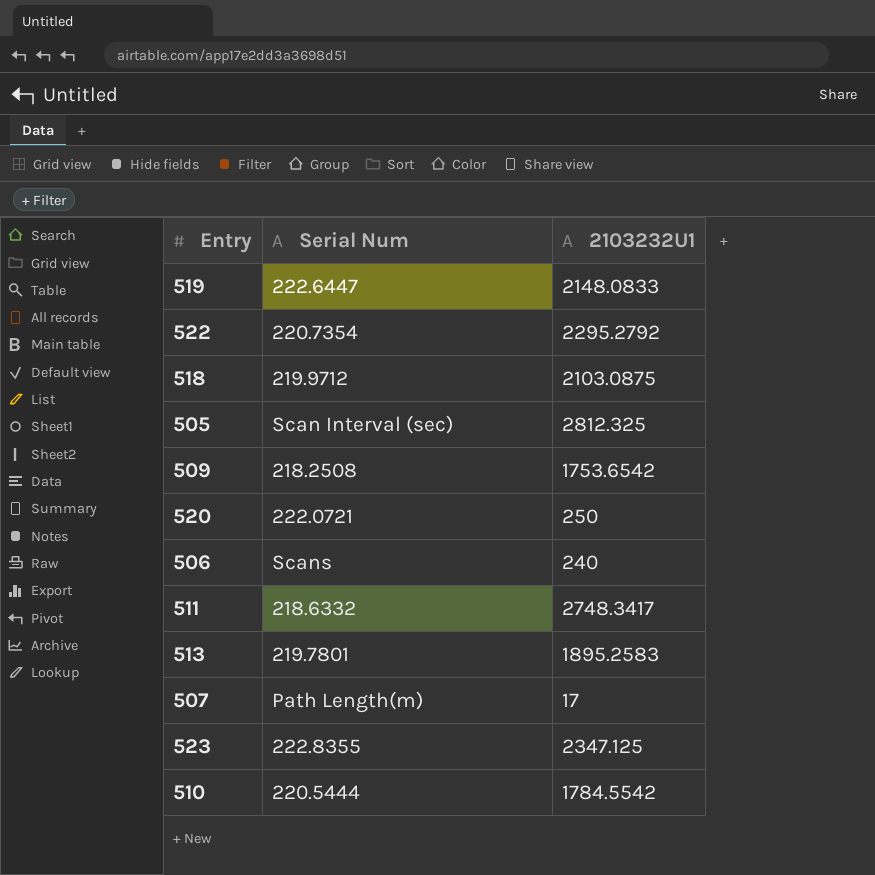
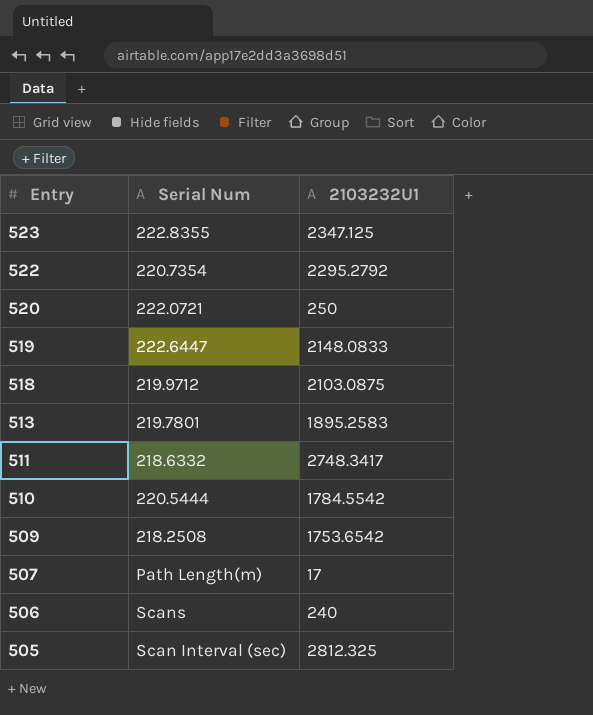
row order: none -> Entry descending

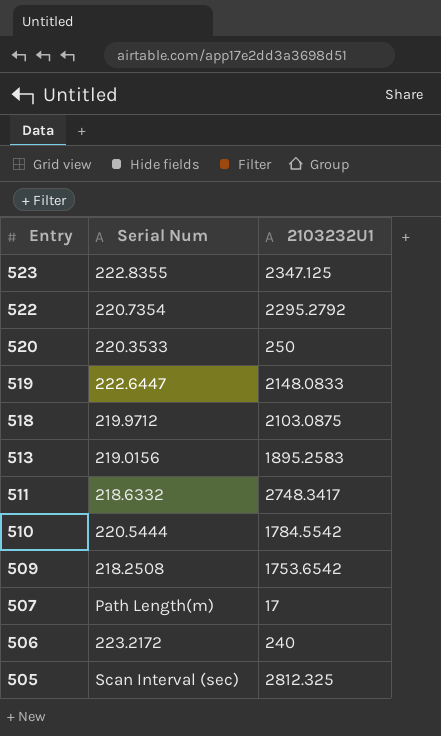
520 | Serial Num: 222.0721 -> 220.3533
513 | Serial Num: 219.7801 -> 219.0156
506 | Serial Num: Scans -> 223.2172

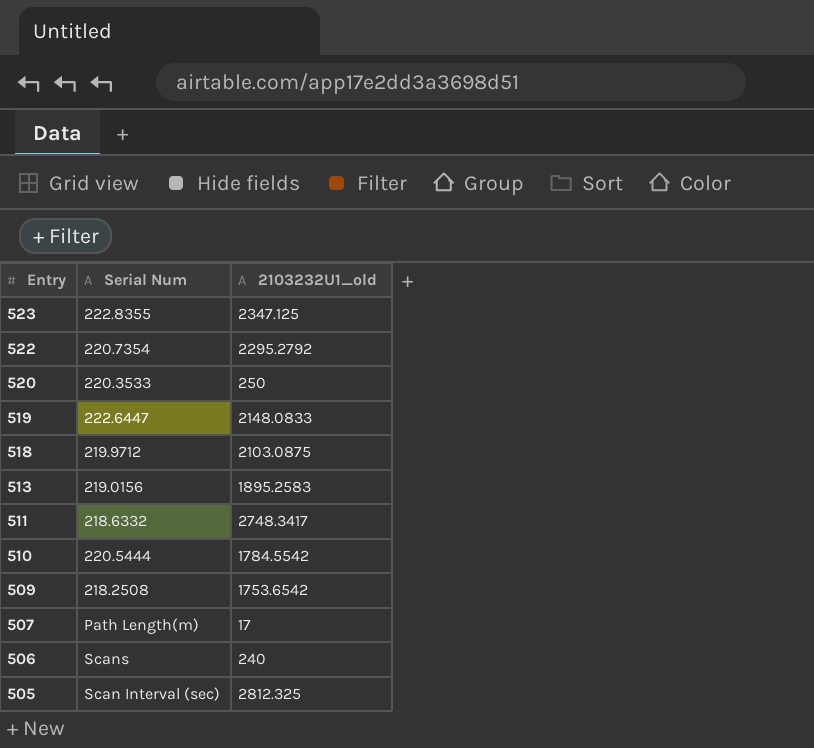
column name: 2103232U1 -> 2103232U1_old
506 | Serial Num: 223.2172 -> Scans

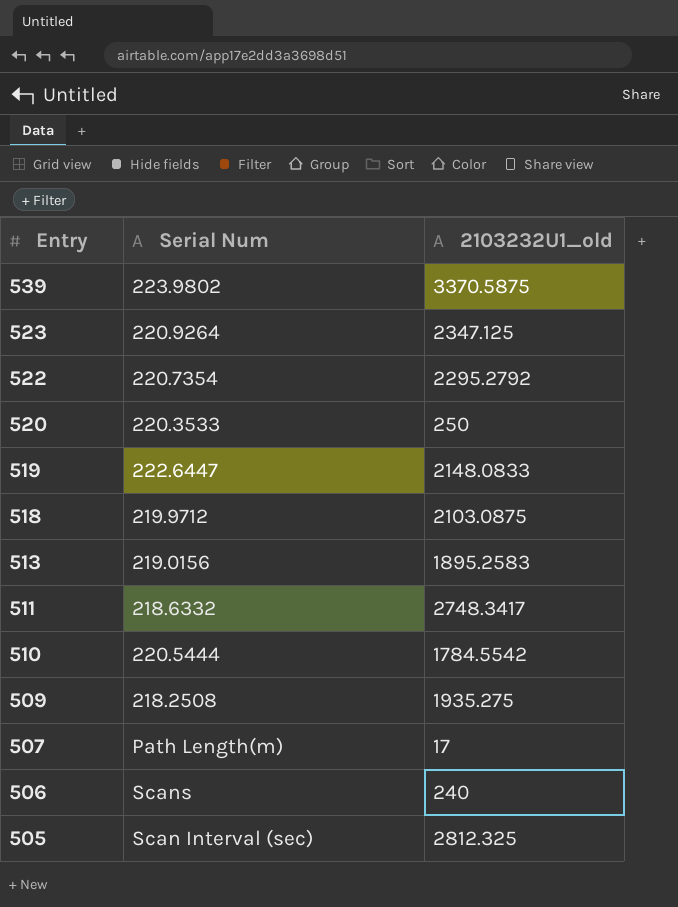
row 539: none -> 223.9802 | 3370.5875
523 | Serial Num: 222.8355 -> 220.9264
509 | 2103232U1_old: 1753.6542 -> 1935.275

